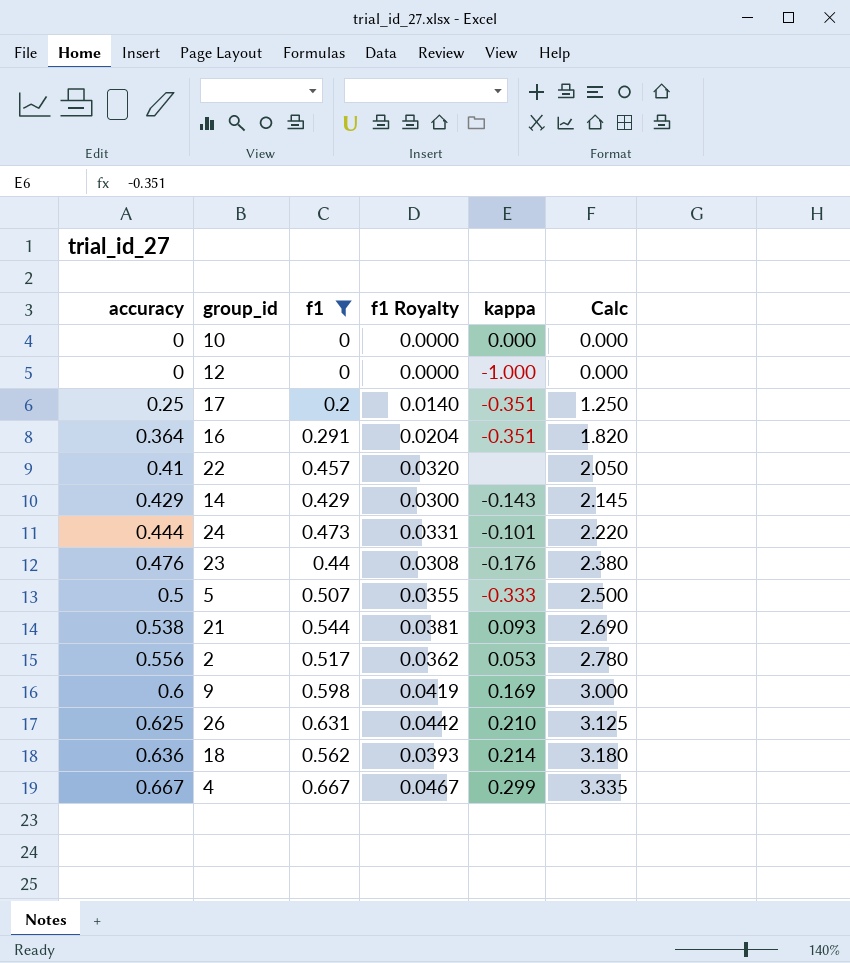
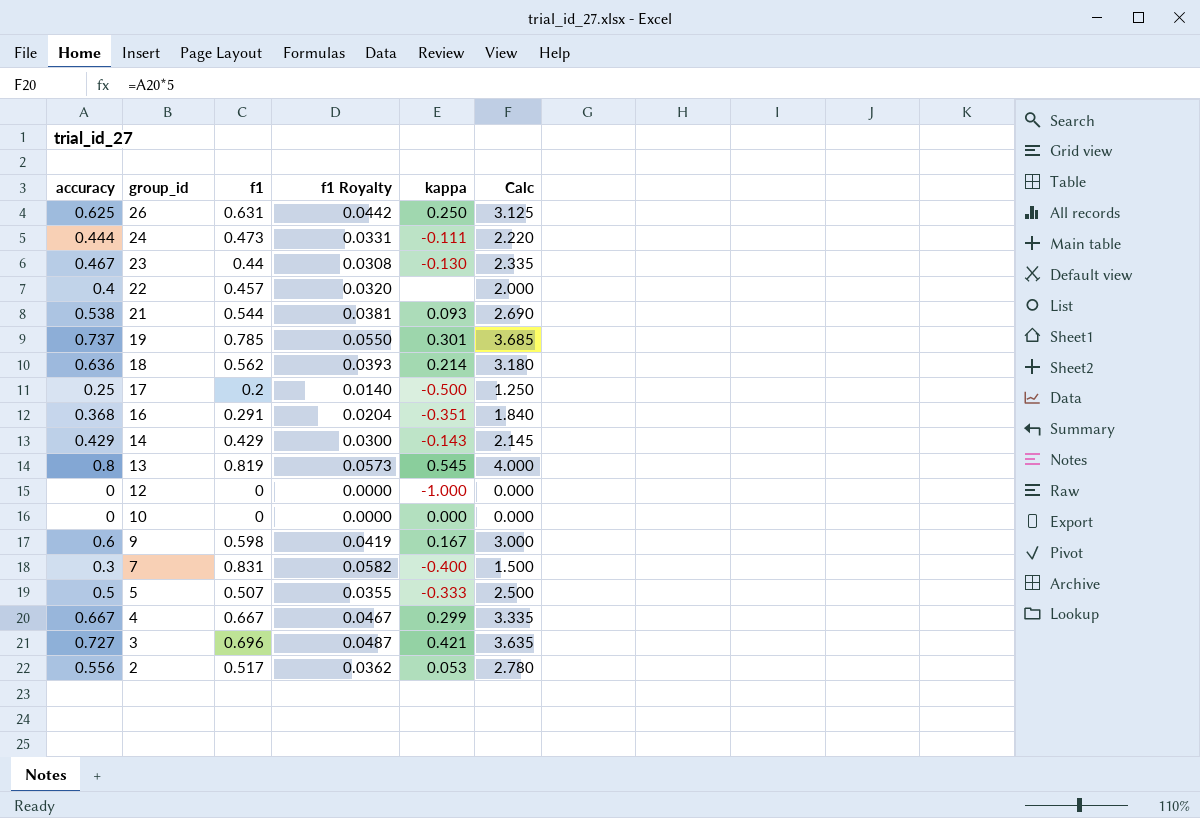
filter: f1 <= 0.667 -> none
row order: accuracy ascending -> group_id descending
26 | kappa: 0.210 -> 0.250
24 | kappa: -0.101 -> -0.111
23 | accuracy: 0.476 -> 0.467
23 | kappa: -0.176 -> -0.130
23 | Calc: 2.380 -> 2.335
22 | accuracy: 0.41 -> 0.4
22 | Calc: 2.050 -> 2.000
17 | kappa: -0.351 -> -0.500
16 | accuracy: 0.364 -> 0.368
16 | Calc: 1.820 -> 1.840
9 | kappa: 0.169 -> 0.167

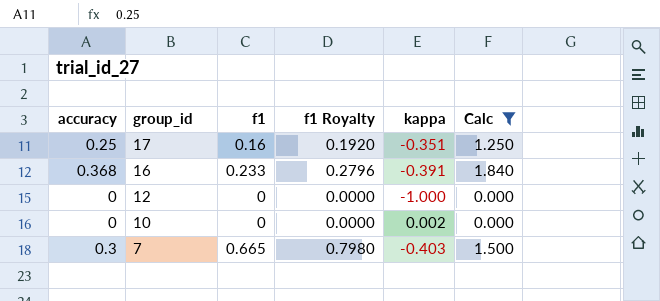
filter: none -> Calc <= 1.840
column f1 Royalty | formula: [f1] * 0.07 -> [f1] * 1.2
17 | f1: 0.2 -> 0.16
17 | kappa: -0.500 -> -0.351
16 | f1: 0.291 -> 0.233
16 | kappa: -0.351 -> -0.391
10 | kappa: 0.000 -> 0.002
7 | f1: 0.831 -> 0.665
7 | kappa: -0.400 -> -0.403

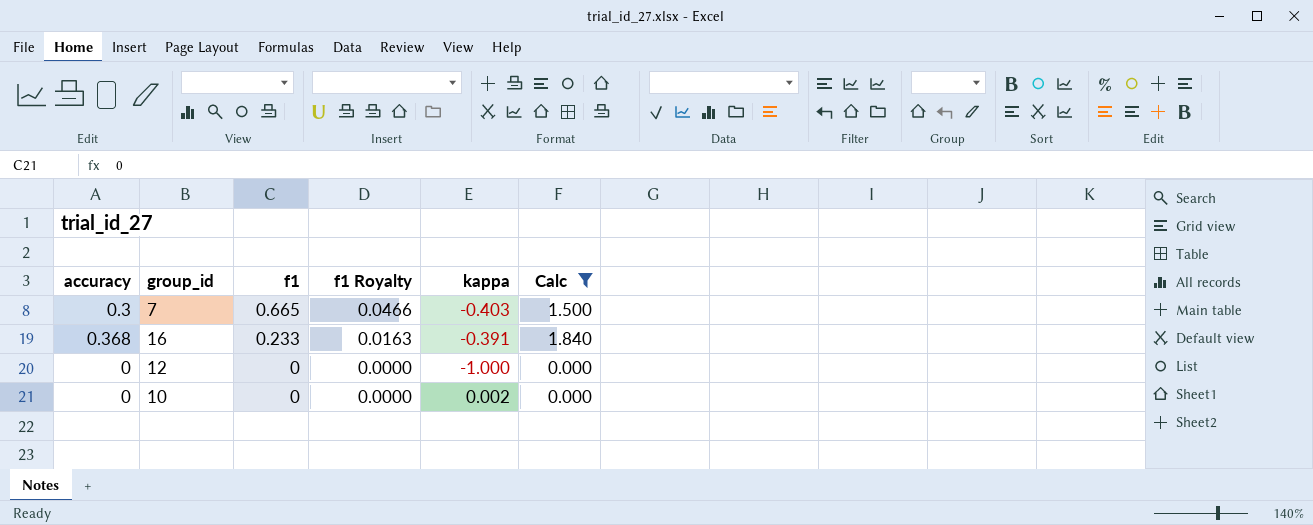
row order: group_id descending -> f1 descending
column f1 Royalty | formula: [f1] * 1.2 -> [f1] * 0.07
row 17: 0.25 | 0.16 | 0.1920 | -0.351 | 1.250 -> none

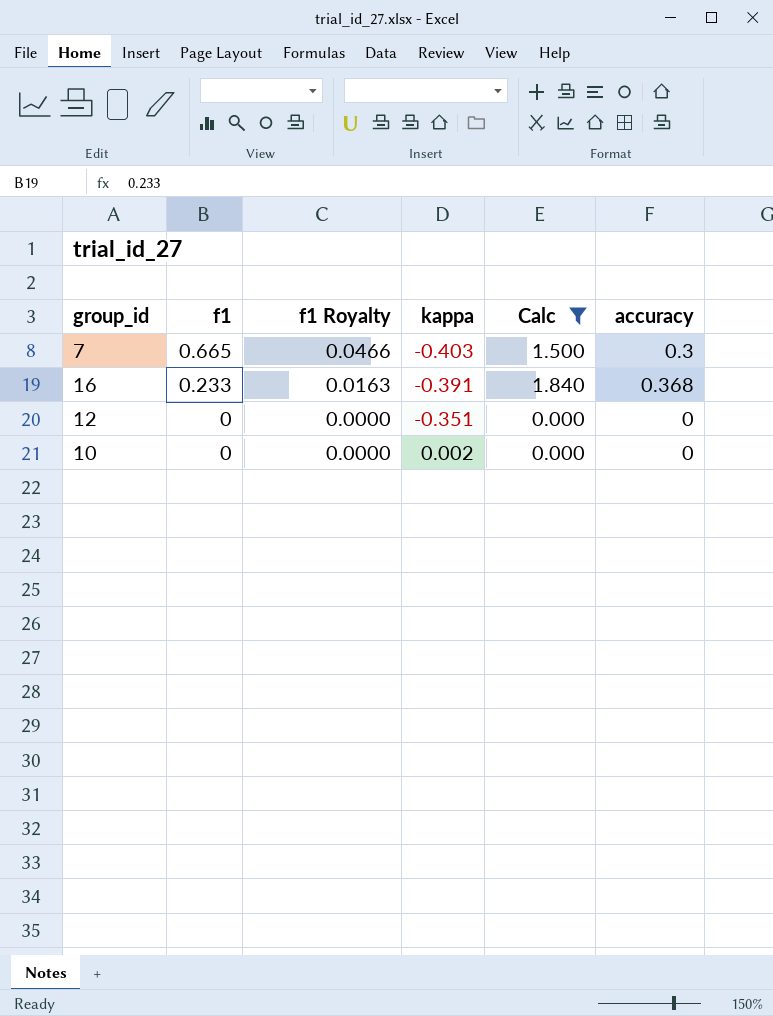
column accuracy | position: 1 -> 6
12 | kappa: -1.000 -> -0.351

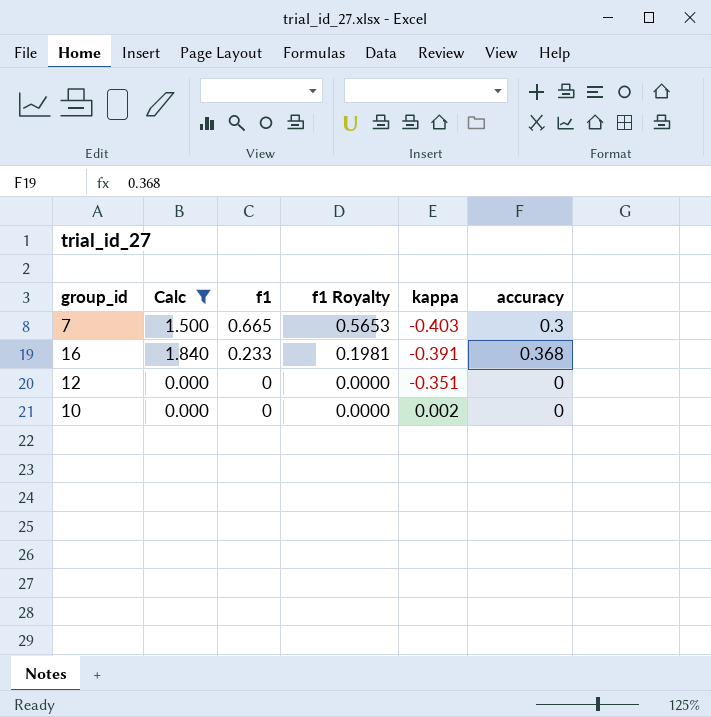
column Calc | position: 5 -> 2
column f1 Royalty | formula: [f1] * 0.07 -> [f1] * 0.85

